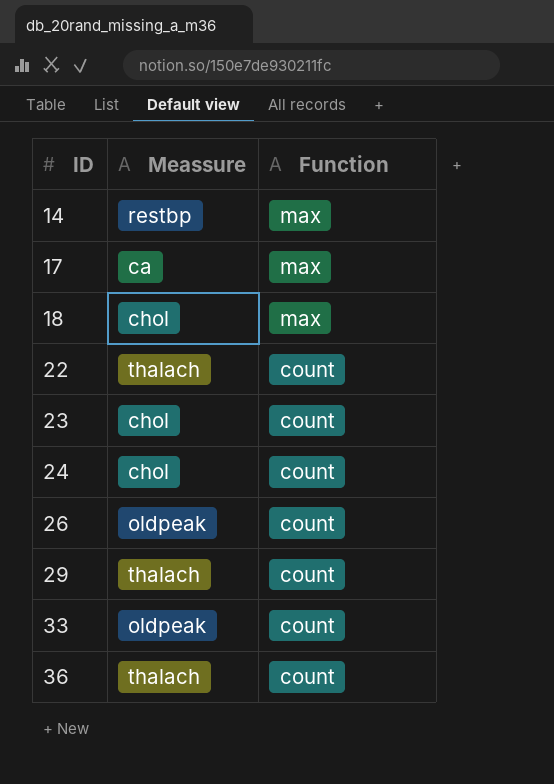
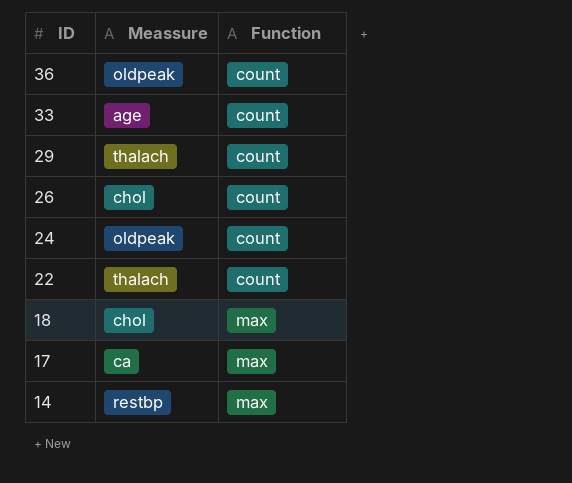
row order: ID ascending -> ID descending
row 23: chol | count -> none
36 | Meassure: thalach -> oldpeak
33 | Meassure: oldpeak -> age
26 | Meassure: oldpeak -> chol
24 | Meassure: chol -> oldpeak

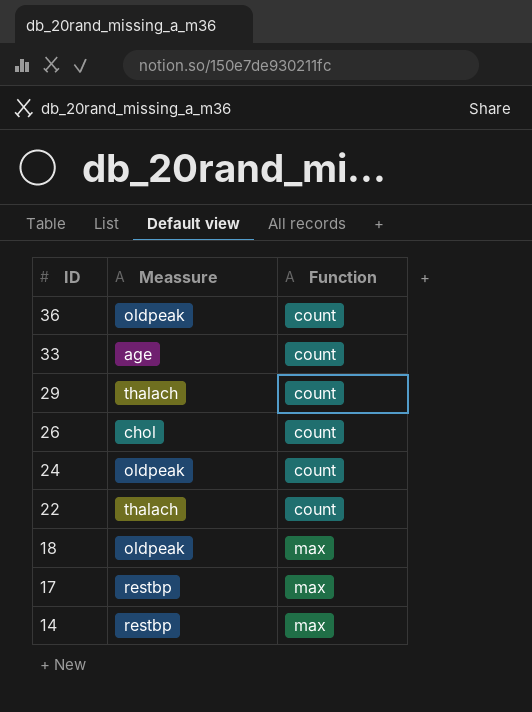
18 | Meassure: chol -> oldpeak
17 | Meassure: ca -> restbp

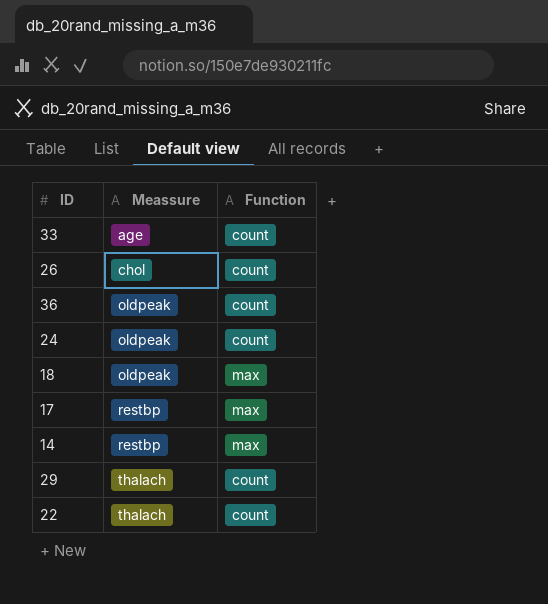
row order: ID descending -> Meassure ascending

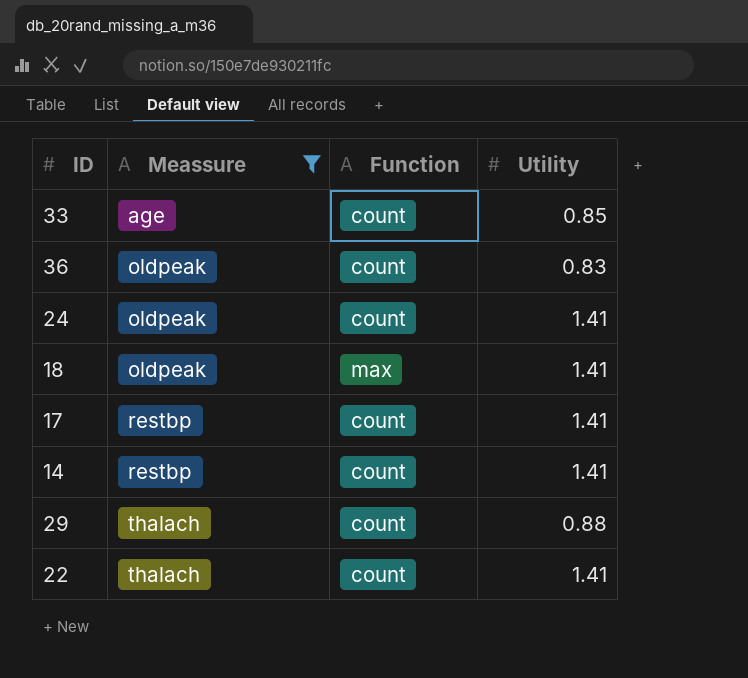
filter: none -> Meassure != chol
column Utility | position: none -> 4
17 | Function: max -> count
14 | Function: max -> count

